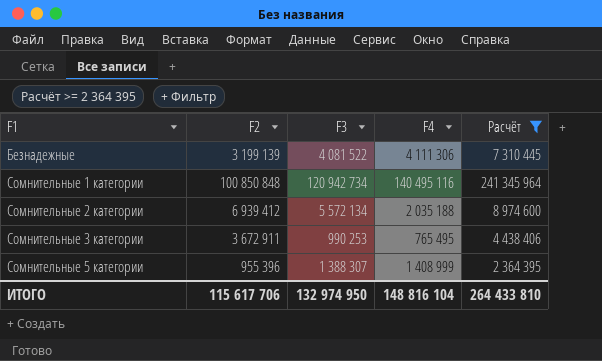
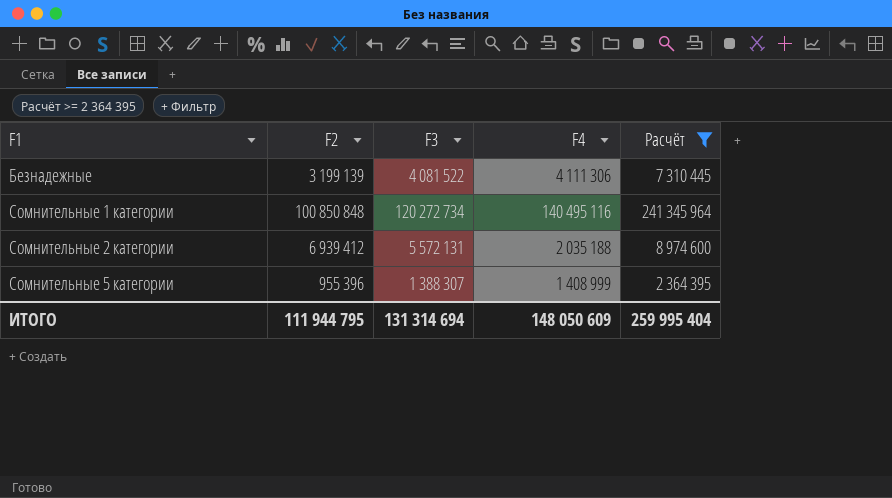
row Сомнительные 3 категории: 3 672 911 | 990 253 | 765 495 | 4 438 406 -> none
Сомнительные 1 категории | F3: 120 942 734 -> 120 272 734
Сомнительные 2 категории | F3: 5 572 134 -> 5 572 131
ИТОГО | F2: 115 617 706 -> 111 944 795
ИТОГО | F3: 132 974 950 -> 131 314 694
ИТОГО | F4: 148 816 104 -> 148 050 609
ИТОГО | Расчёт: 264 433 810 -> 259 995 404

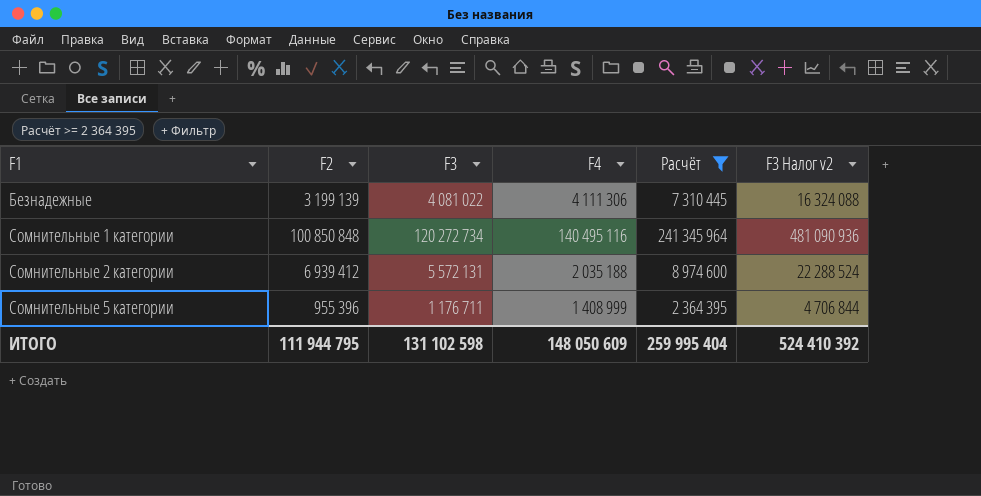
column F3 Налог v2 | formula: none -> [F3] * 4
Безнадежные | F3: 4 081 522 -> 4 081 022
Сомнительные 5 категории | F3: 1 388 307 -> 1 176 711
ИТОГО | F3: 131 314 694 -> 131 102 598

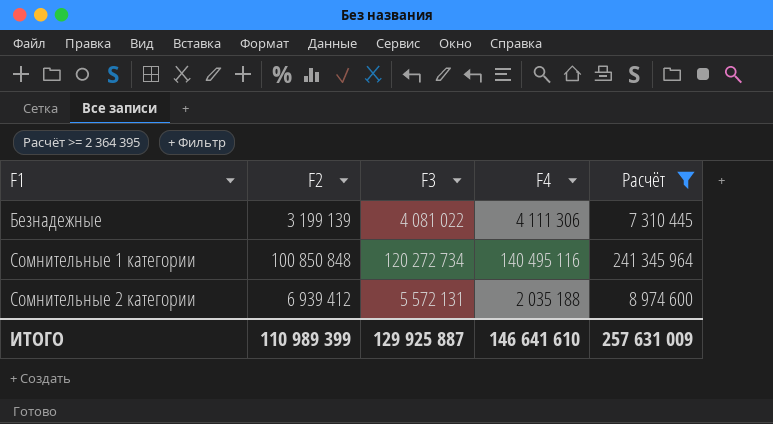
column F3 Налог v2 | formula: [F3] * 4 -> none
row Сомнительные 5 категории: 955 396 | 1 176 711 | 1 408 999 | 2 364 395 | 4 706 844 -> none
ИТОГО | F2: 111 944 795 -> 110 989 399
ИТОГО | F3: 131 102 598 -> 129 925 887
ИТОГО | F4: 148 050 609 -> 146 641 610
ИТОГО | Расчёт: 259 995 404 -> 257 631 009

